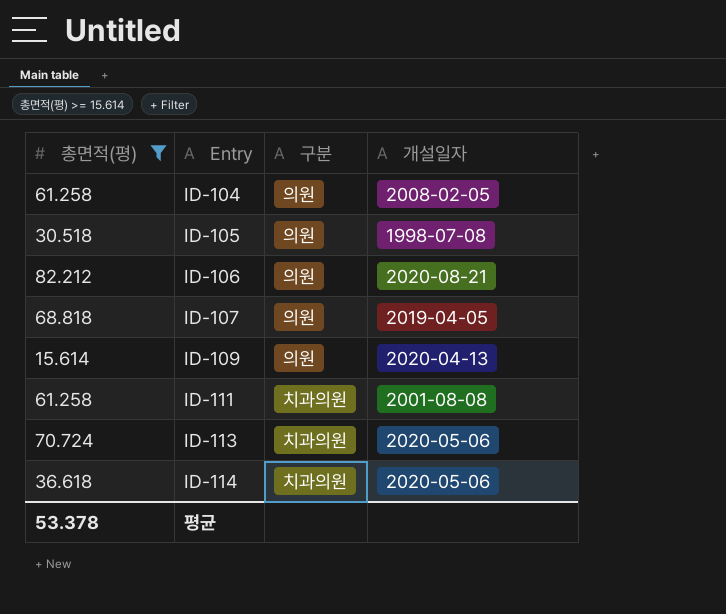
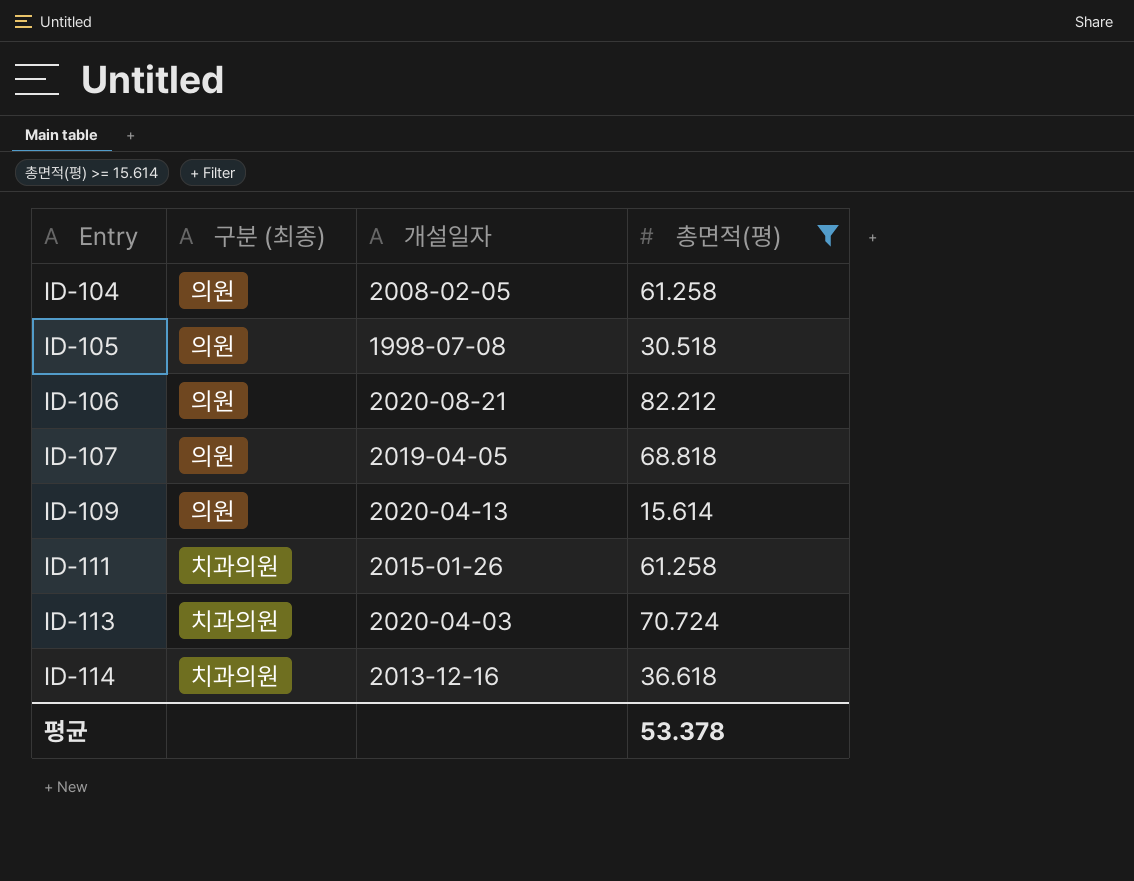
column name: 구분 -> 구분 (최종)
column 총면적(평) | position: 1 -> 4
ID-111 | 개설일자: 2001-08-08 -> 2015-01-26
ID-113 | 개설일자: 2020-05-06 -> 2020-04-03
ID-114 | 개설일자: 2020-05-06 -> 2013-12-16

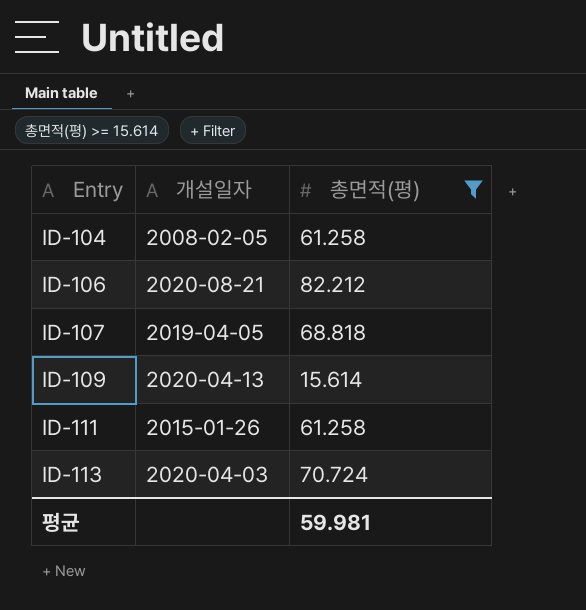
column 구분 (최종) | position: 2 -> none
row ID-105: 의원 | 1998-07-08 | 30.518 -> none
row ID-114: 치과의원 | 2013-12-16 | 36.618 -> none
평균 | 총면적(평): 53.378 -> 59.981

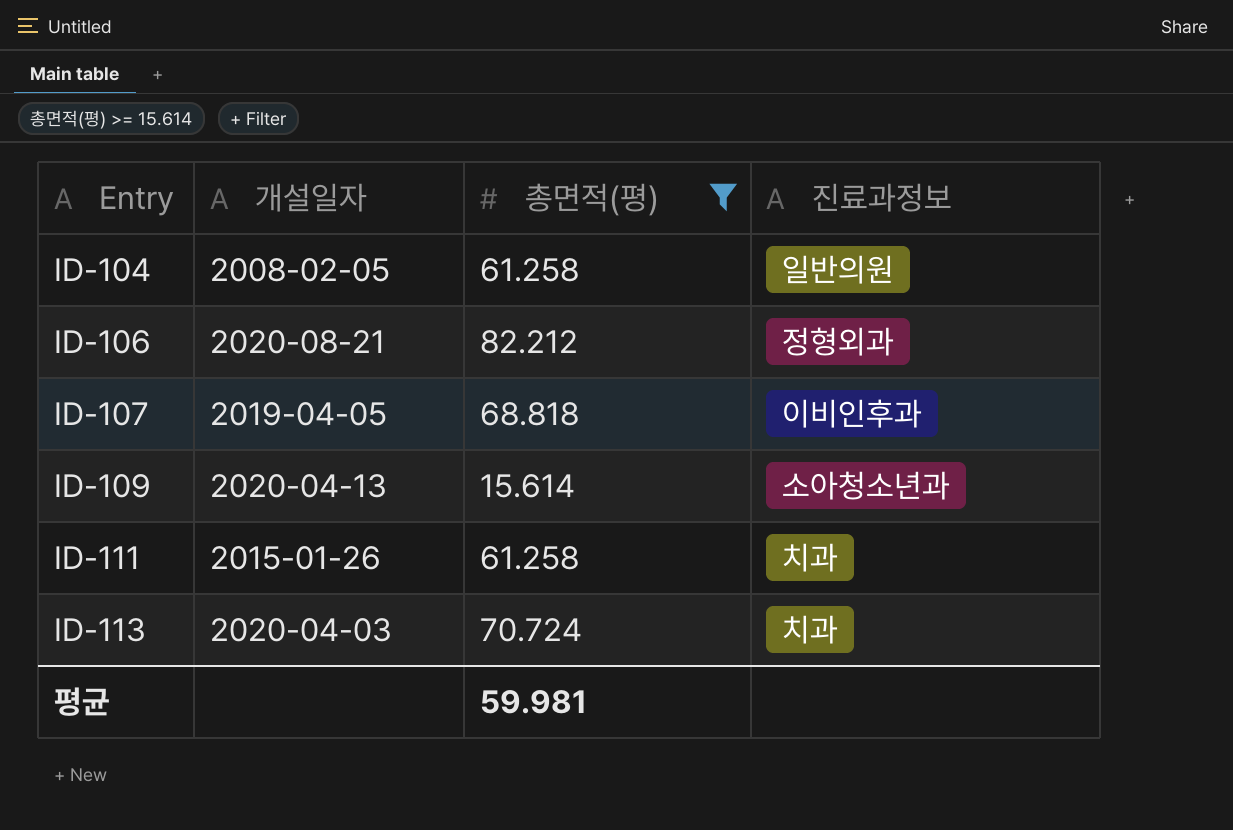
column 진료과정보 | position: none -> 4

